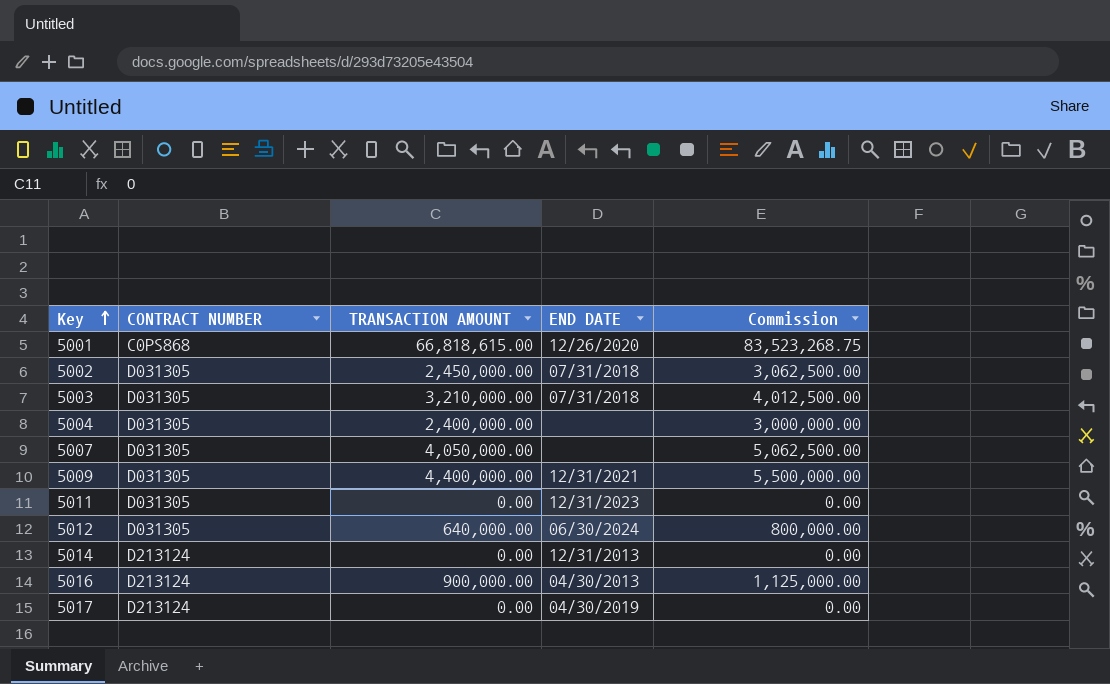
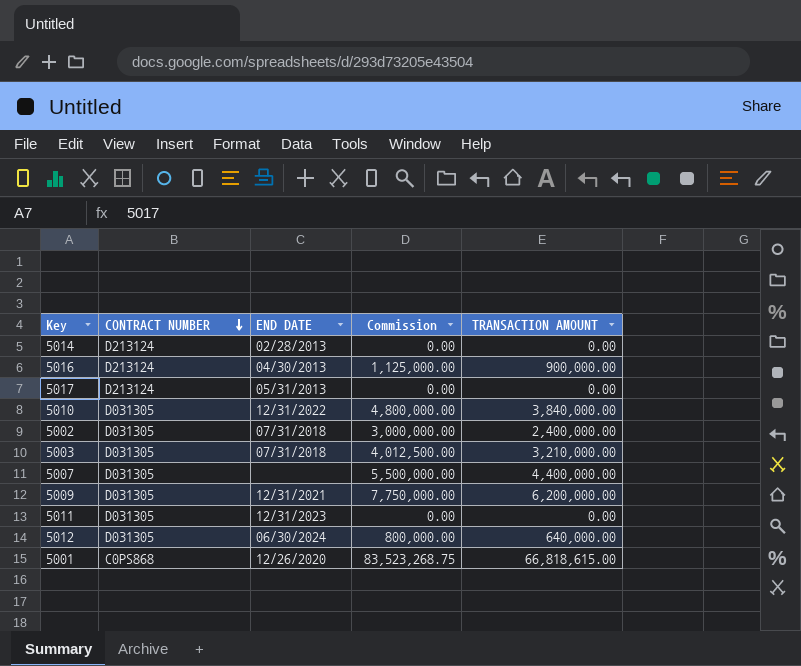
row order: Key ascending -> CONTRACT NUMBER descending
column TRANSACTION AMOUNT | position: 3 -> 5
row 5004: D031305 | 2,400,000.00 | none | 3,000,000.00 -> none
5014 | END DATE: 12/31/2013 -> 02/28/2013
5017 | END DATE: 04/30/2019 -> 05/31/2013
row 5010: none -> D031305 | 12/31/2022 | 4,800,000.00 | 3,840,000.00
5002 | Commission: 3,062,500.00 -> 3,000,000.00
5002 | TRANSACTION AMOUNT: 2,450,000.00 -> 2,400,000.00
5007 | Commission: 5,062,500.00 -> 5,500,000.00
5007 | TRANSACTION AMOUNT: 4,050,000.00 -> 4,400,000.00
5009 | Commission: 5,500,000.00 -> 7,750,000.00
5009 | TRANSACTION AMOUNT: 4,400,000.00 -> 6,200,000.00

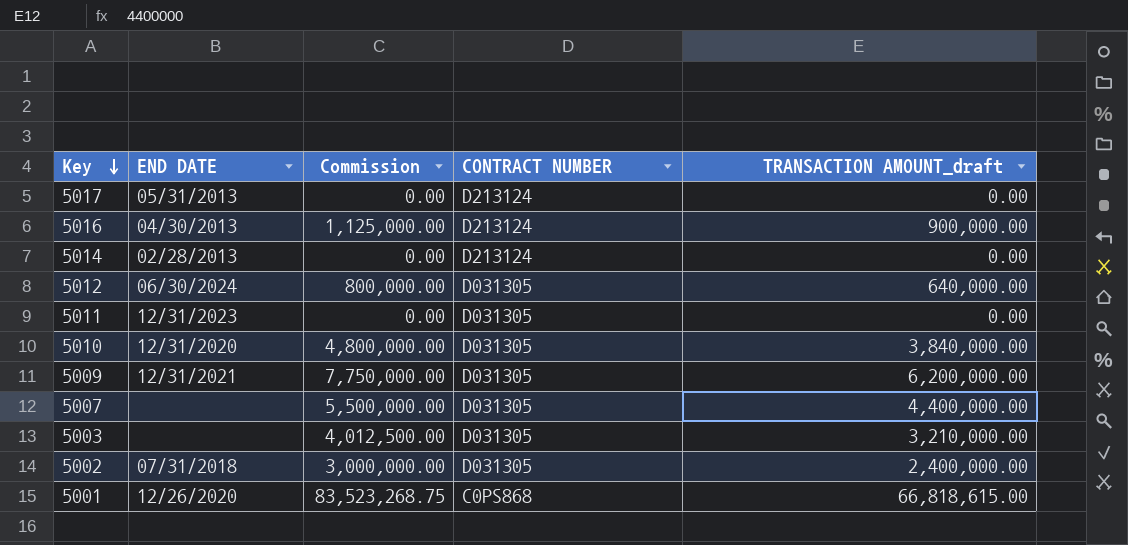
row order: CONTRACT NUMBER descending -> Key descending
column CONTRACT NUMBER | position: 2 -> 4
column name: TRANSACTION AMOUNT -> TRANSACTION AMOUNT_draft
5010 | END DATE: 12/31/2022 -> 12/31/2020
5003 | END DATE: 07/31/2018 -> none

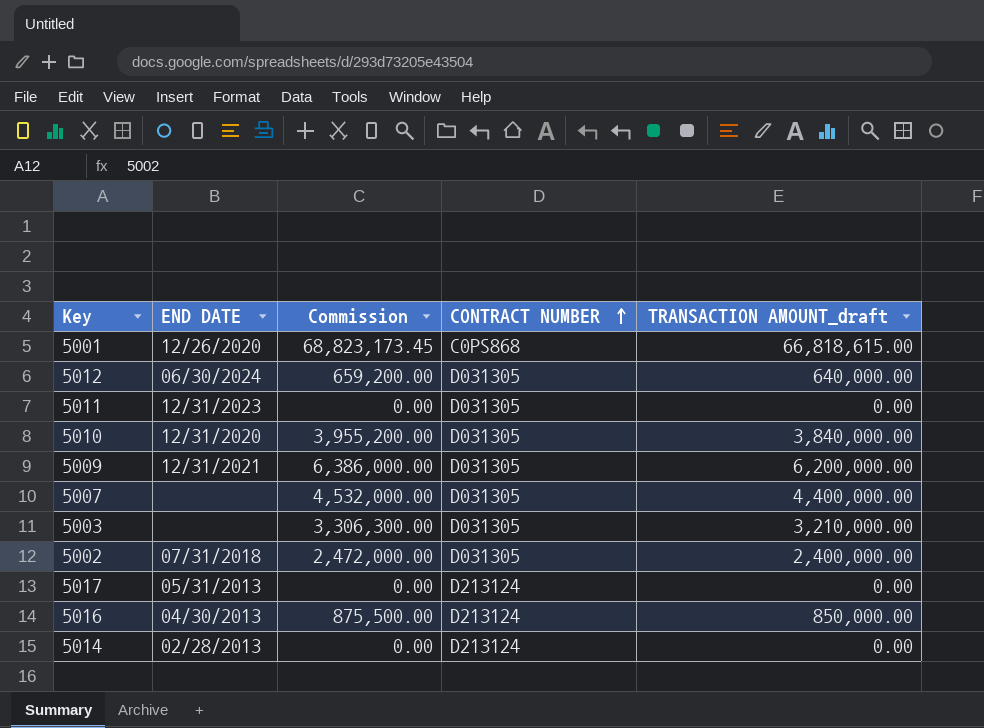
row order: Key descending -> CONTRACT NUMBER ascending
column Commission | formula: [TRANSACTION AMOUNT_draft] * 1.25 -> [TRANSACTION AMOUNT_draft] * 1.03
5016 | TRANSACTION AMOUNT_draft: 900,000.00 -> 850,000.00

